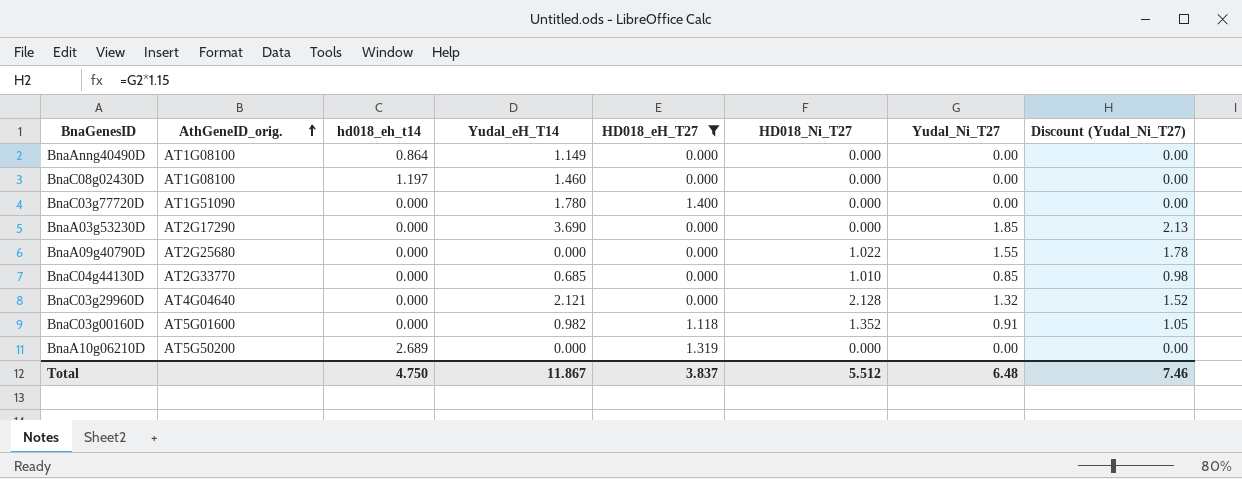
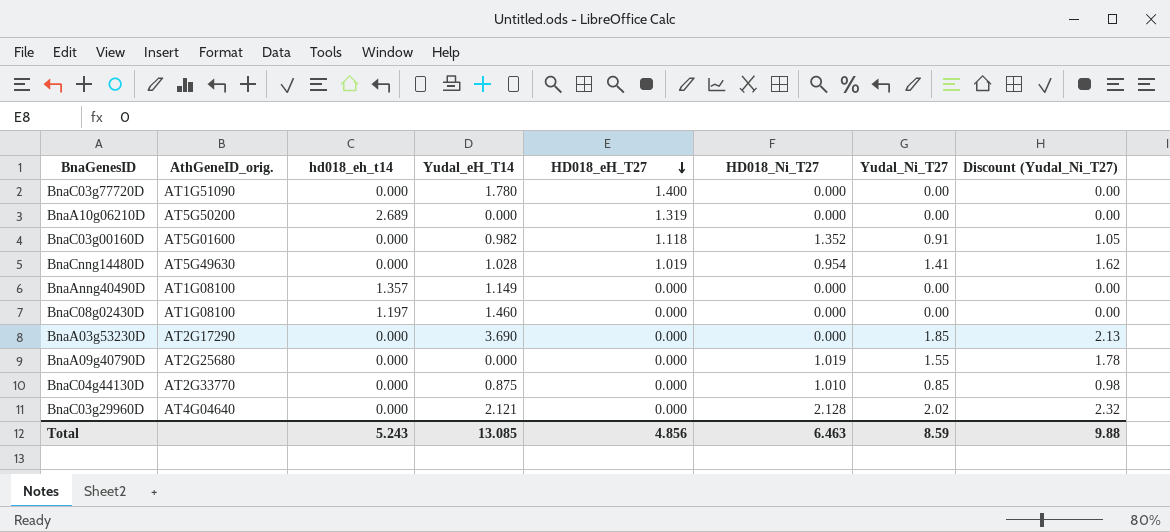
filter: HD018_eH_T27 != 1.019 -> none
row order: AthGeneID_orig. ascending -> HD018_eH_T27 descending
BnaAnng40490D | hd018_eh_t14: 0.864 -> 1.357
BnaA09g40790D | HD018_Ni_T27: 1.022 -> 1.019
BnaC04g44130D | Yudal_eH_T14: 0.685 -> 0.875
BnaC03g29960D | Yudal_Ni_T27: 1.32 -> 2.02
BnaC03g29960D | Discount (Yudal_Ni_T27): 1.52 -> 2.32
Total | hd018_eh_t14: 4.750 -> 5.243
Total | Yudal_eH_T14: 11.867 -> 13.085
Total | HD018_eH_T27: 3.837 -> 4.856
Total | HD018_Ni_T27: 5.512 -> 6.463
Total | Yudal_Ni_T27: 6.48 -> 8.59
Total | Discount (Yudal_Ni_T27): 7.46 -> 9.88

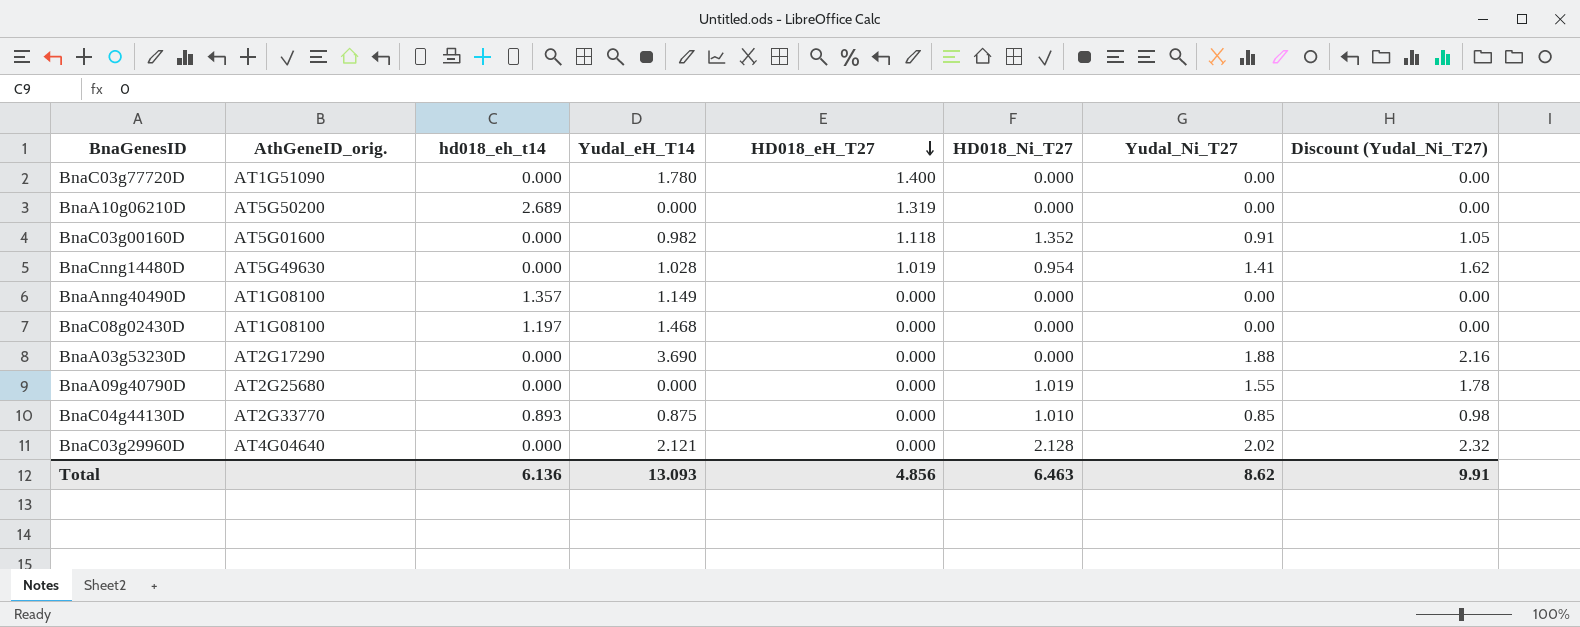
BnaC08g02430D | Yudal_eH_T14: 1.460 -> 1.468
BnaA03g53230D | Yudal_Ni_T27: 1.85 -> 1.88
BnaA03g53230D | Discount (Yudal_Ni_T27): 2.13 -> 2.16
BnaC04g44130D | hd018_eh_t14: 0.000 -> 0.893
Total | hd018_eh_t14: 5.243 -> 6.136
Total | Yudal_eH_T14: 13.085 -> 13.093
Total | Yudal_Ni_T27: 8.59 -> 8.62
Total | Discount (Yudal_Ni_T27): 9.88 -> 9.91

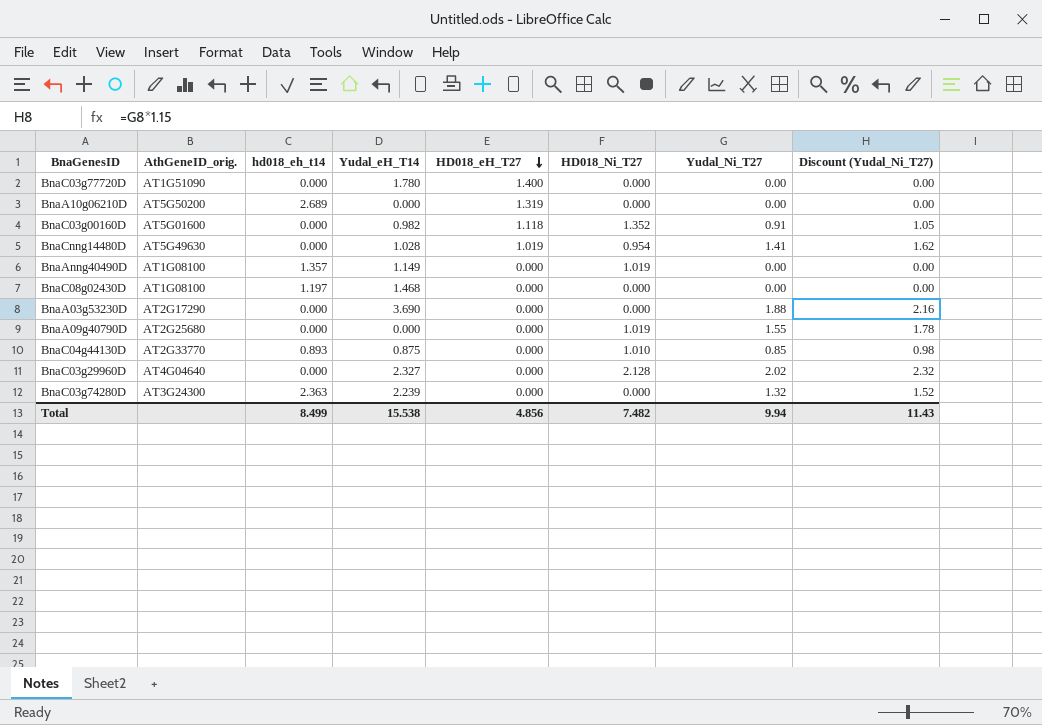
BnaAnng40490D | HD018_Ni_T27: 0.000 -> 1.019
BnaC03g29960D | Yudal_eH_T14: 2.121 -> 2.327
row BnaC03g74280D: none -> AT3G24300 | 2.363 | 2.239 | 0.000 | 0.000 | 1.32 | 1.52
Total | hd018_eh_t14: 6.136 -> 8.499
Total | Yudal_eH_T14: 13.093 -> 15.538
Total | HD018_Ni_T27: 6.463 -> 7.482
Total | Yudal_Ni_T27: 8.62 -> 9.94
Total | Discount (Yudal_Ni_T27): 9.91 -> 11.43

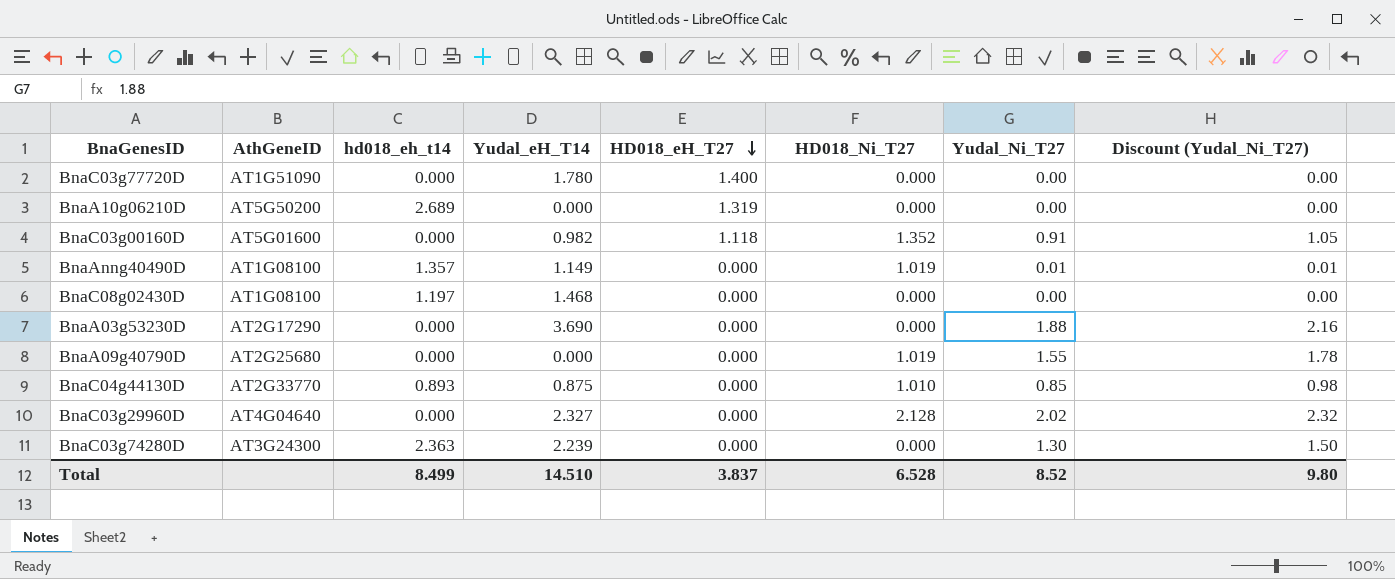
column name: AthGeneID_orig. -> AthGeneID
row BnaCnng14480D: AT5G49630 | 0.000 | 1.028 | 1.019 | 0.954 | 1.41 | 1.62 -> none
BnaAnng40490D | Yudal_Ni_T27: 0.00 -> 0.01
BnaAnng40490D | Discount (Yudal_Ni_T27): 0.00 -> 0.01
BnaC03g74280D | Yudal_Ni_T27: 1.32 -> 1.30
BnaC03g74280D | Discount (Yudal_Ni_T27): 1.52 -> 1.50
Total | Yudal_eH_T14: 15.538 -> 14.510
Total | HD018_eH_T27: 4.856 -> 3.837
Total | HD018_Ni_T27: 7.482 -> 6.528
Total | Yudal_Ni_T27: 9.94 -> 8.52
Total | Discount (Yudal_Ni_T27): 11.43 -> 9.80

